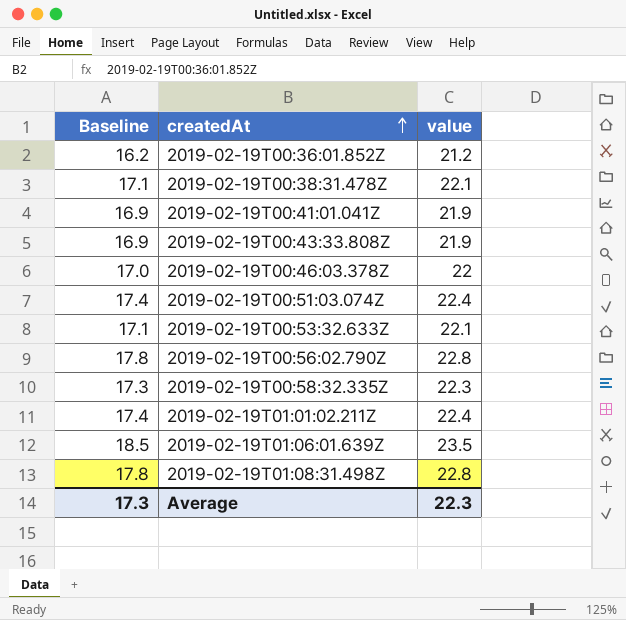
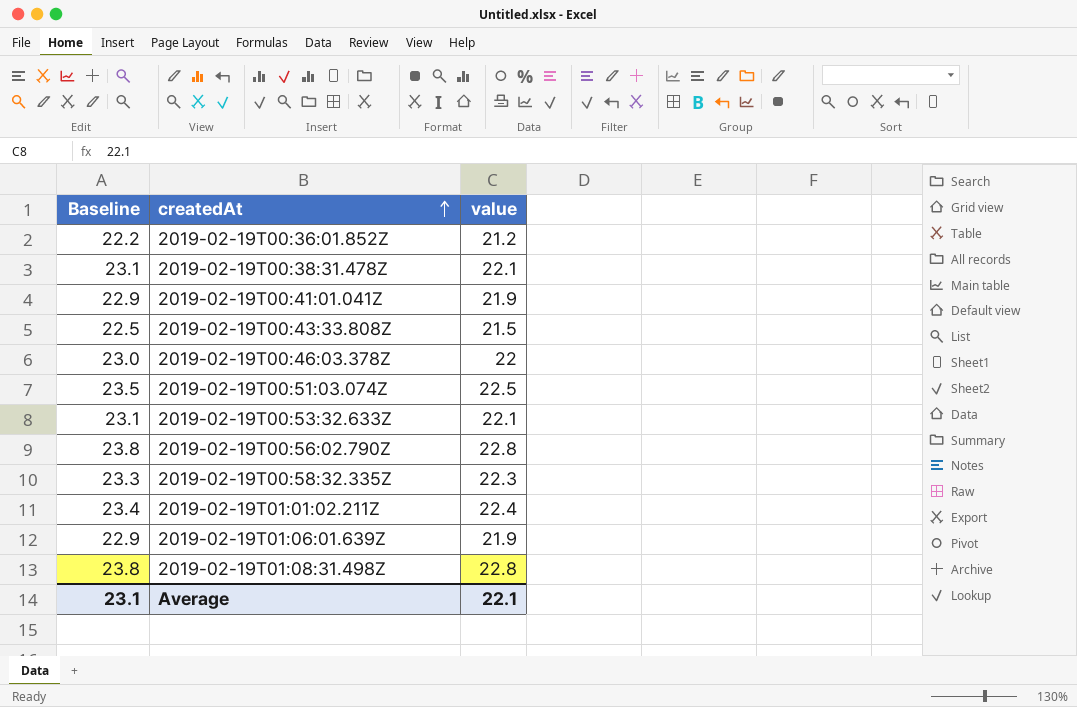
column Baseline | formula: [value] - 5 -> [value] + 1
2019-02-19T00:43:33.808Z | value: 21.9 -> 21.5
2019-02-19T00:51:03.074Z | value: 22.4 -> 22.5
2019-02-19T01:06:01.639Z | value: 23.5 -> 21.9
Average | Baseline: 17.3 -> 23.1
Average | value: 22.3 -> 22.1

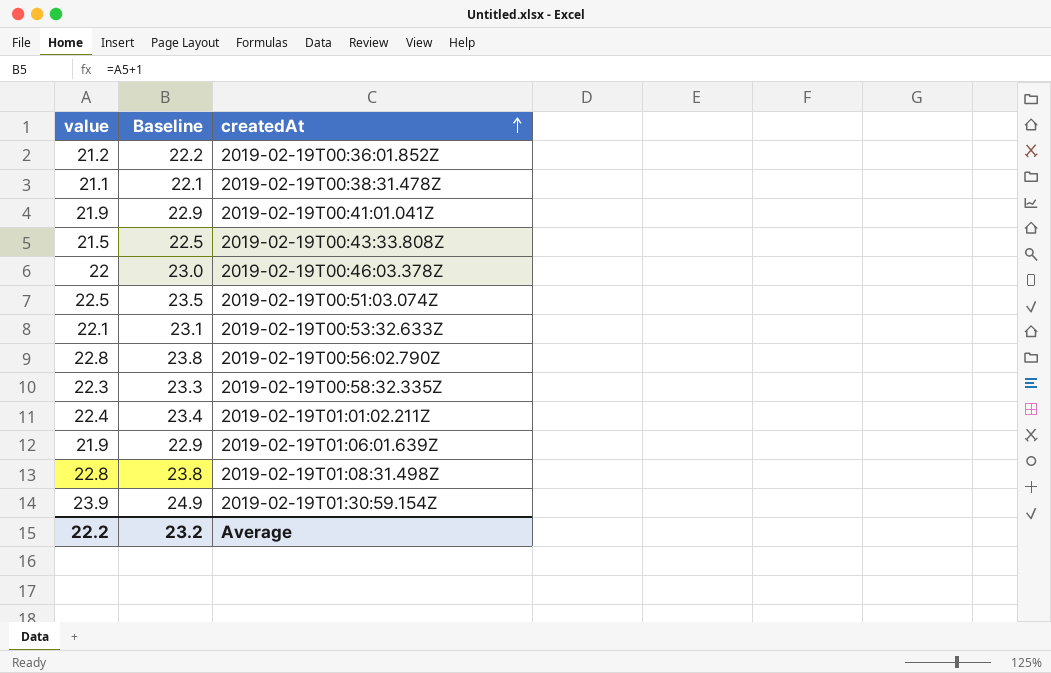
column value | position: 3 -> 1
2019-02-19T00:38:31.478Z | value: 22.1 -> 21.1
2019-02-19T00:38:31.478Z | Baseline: 23.1 -> 22.1
row 2019-02-19T01:30:59.154Z: none -> 23.9 | 24.9
Average | value: 22.1 -> 22.2
Average | Baseline: 23.1 -> 23.2

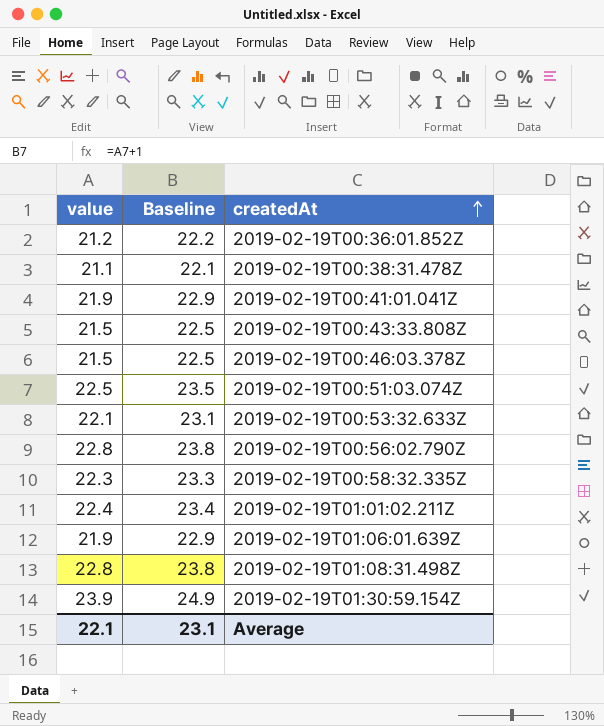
2019-02-19T00:46:03.378Z | value: 22 -> 21.5
2019-02-19T00:46:03.378Z | Baseline: 23.0 -> 22.5
Average | value: 22.2 -> 22.1
Average | Baseline: 23.2 -> 23.1

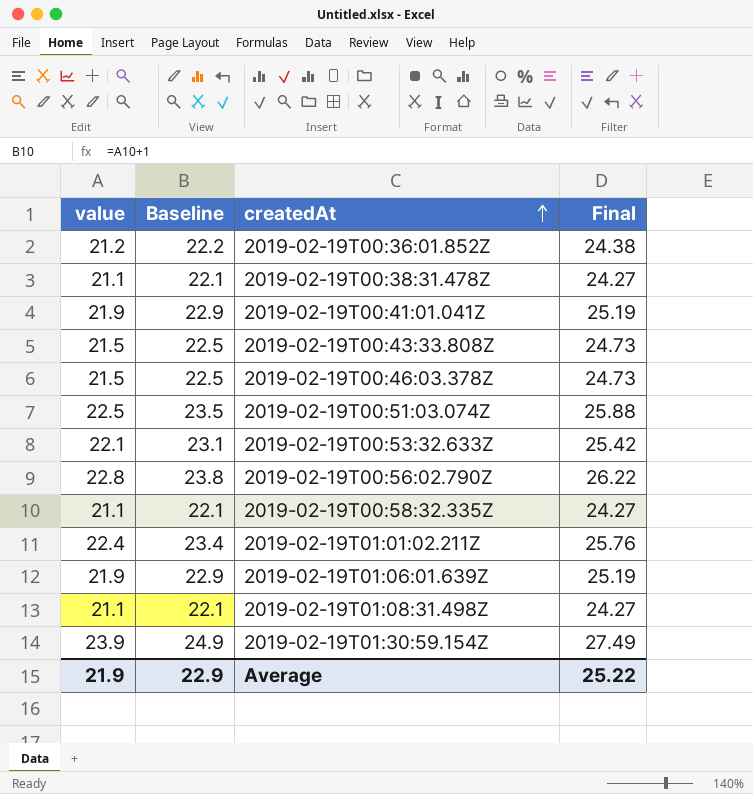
column Final | formula: none -> [value] * 1.15
2019-02-19T00:58:32.335Z | value: 22.3 -> 21.1
2019-02-19T00:58:32.335Z | Baseline: 23.3 -> 22.1
2019-02-19T01:08:31.498Z | value: 22.8 -> 21.1
2019-02-19T01:08:31.498Z | Baseline: 23.8 -> 22.1
Average | value: 22.1 -> 21.9
Average | Baseline: 23.1 -> 22.9

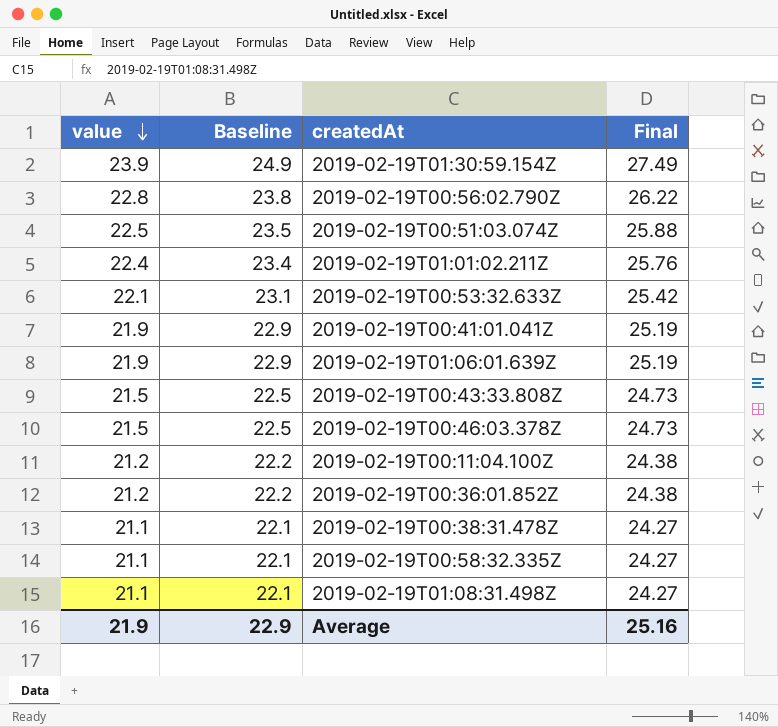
row order: createdAt ascending -> value descending
row 2019-02-19T00:11:04.100Z: none -> 21.2 | 22.2 | 24.38
Average | Final: 25.22 -> 25.16

